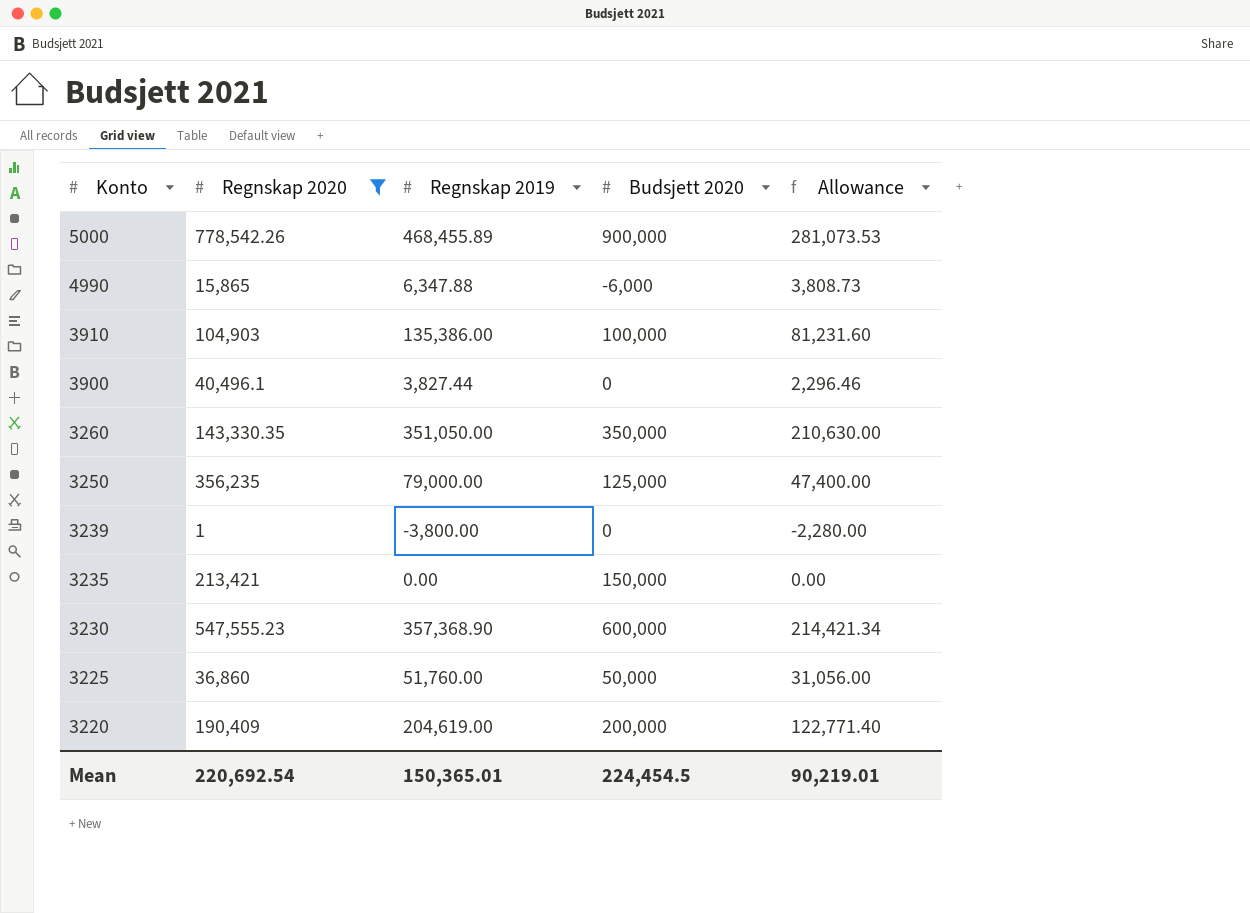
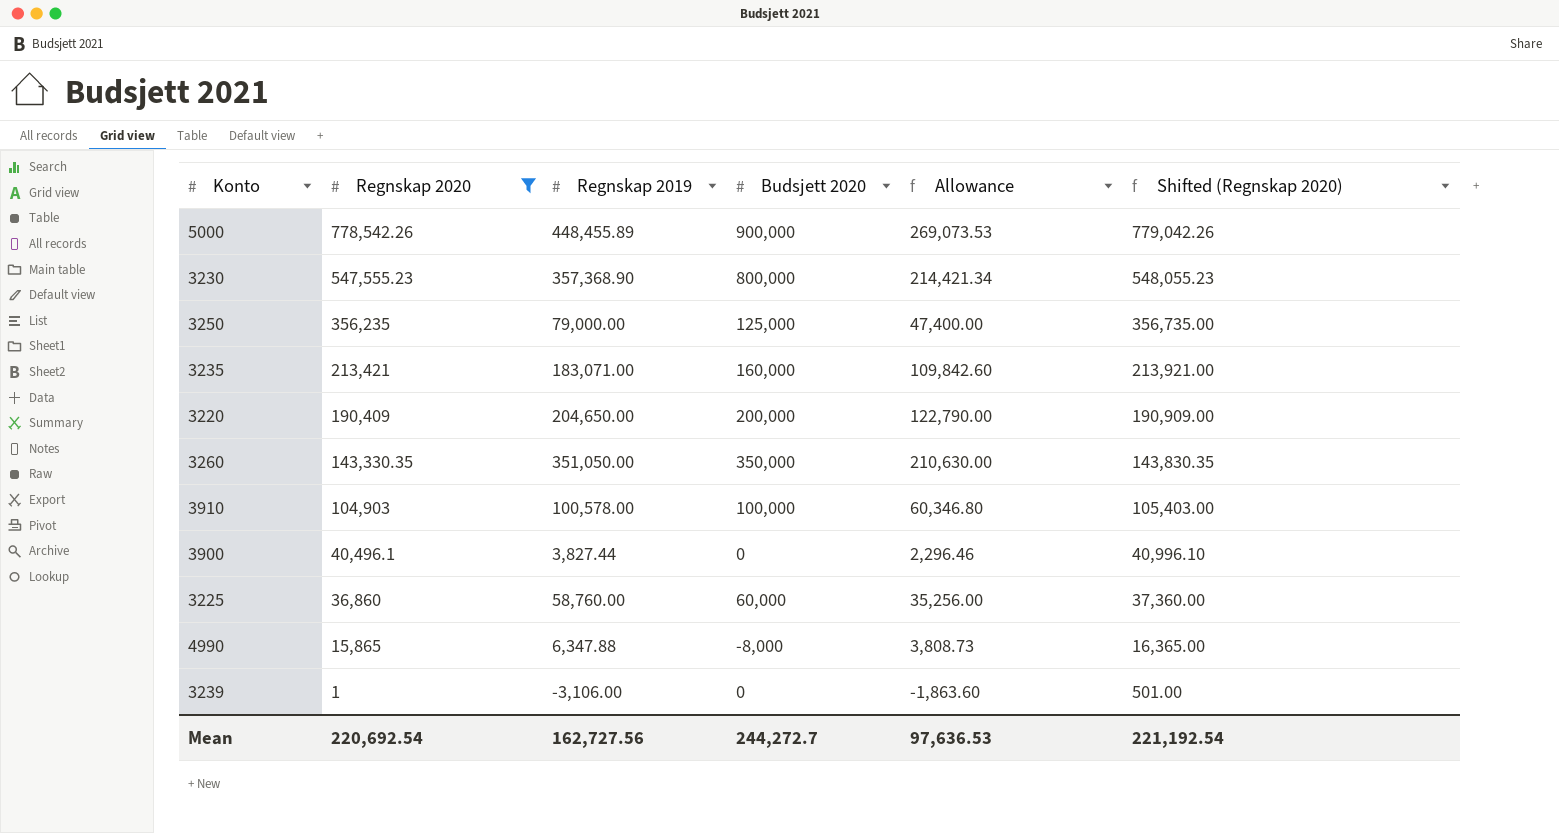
row order: Konto descending -> Regnskap 2020 descending
column Shifted (Regnskap 2020) | formula: none -> [Regnskap 2020] + 500
5000 | Regnskap 2019: 468,455.89 -> 448,455.89
5000 | Allowance: 281,073.53 -> 269,073.53
3230 | Budsjett 2020: 600,000 -> 800,000
3235 | Regnskap 2019: 0.00 -> 183,071.00
3235 | Budsjett 2020: 150,000 -> 160,000
3235 | Allowance: 0.00 -> 109,842.60
3220 | Regnskap 2019: 204,619.00 -> 204,650.00
3220 | Allowance: 122,771.40 -> 122,790.00
3910 | Regnskap 2019: 135,386.00 -> 100,578.00
3910 | Allowance: 81,231.60 -> 60,346.80
3225 | Regnskap 2019: 51,760.00 -> 58,760.00
3225 | Budsjett 2020: 50,000 -> 60,000
3225 | Allowance: 31,056.00 -> 35,256.00
4990 | Budsjett 2020: -6,000 -> -8,000
3239 | Regnskap 2019: -3,800.00 -> -3,106.00
3239 | Allowance: -2,280.00 -> -1,863.60
Mean | Regnskap 2019: 150,365.01 -> 162,727.56
Mean | Budsjett 2020: 224,454.5 -> 244,272.7
Mean | Allowance: 90,219.01 -> 97,636.53

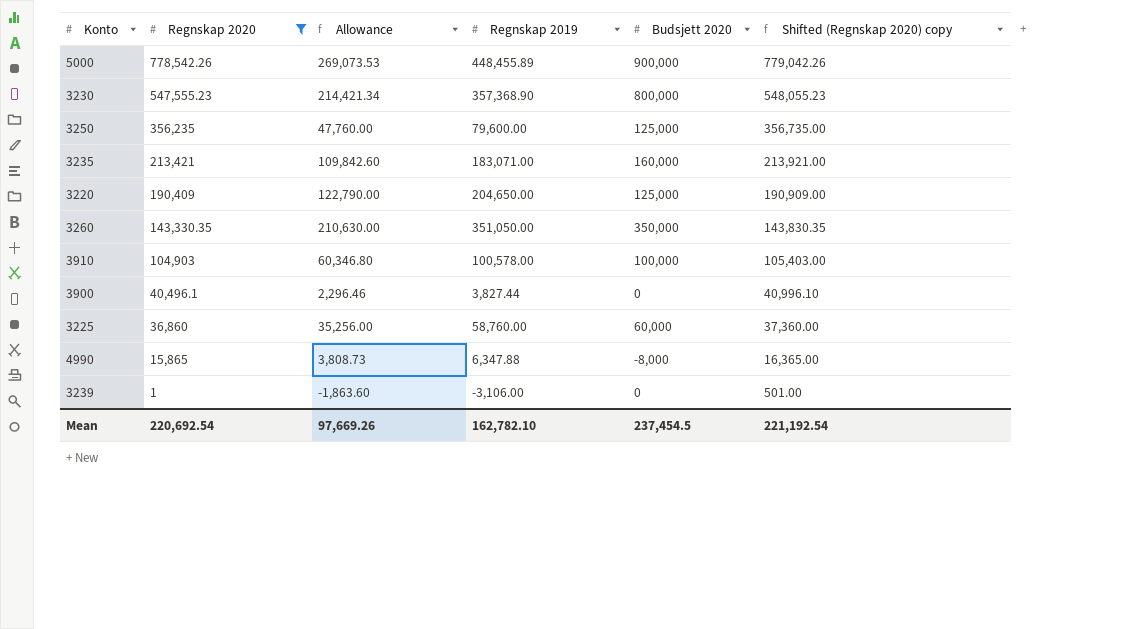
column Allowance | position: 5 -> 3
column name: Shifted (Regnskap 2020) -> Shifted (Regnskap 2020) copy
3250 | Allowance: 47,400.00 -> 47,760.00
3250 | Regnskap 2019: 79,000.00 -> 79,600.00
3220 | Budsjett 2020: 200,000 -> 125,000
Mean | Allowance: 97,636.53 -> 97,669.26
Mean | Regnskap 2019: 162,727.56 -> 162,782.10
Mean | Budsjett 2020: 244,272.7 -> 237,454.5

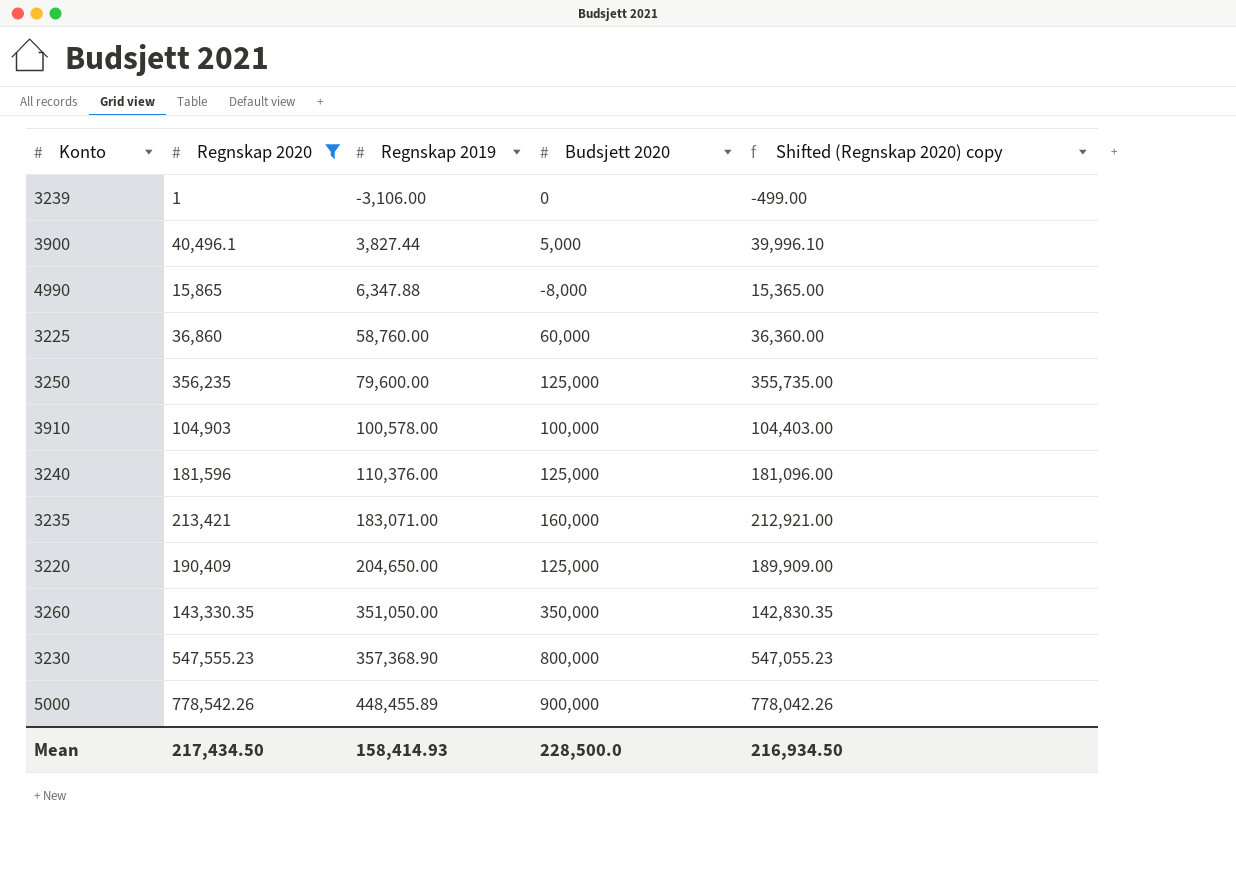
row order: Regnskap 2020 descending -> Regnskap 2019 ascending
column Allowance | formula: [Regnskap 2019] * 0.6 -> none
column Shifted (Regnskap 2020) copy | formula: [Regnskap 2020] + 500 -> [Regnskap 2020] - 500
3900 | Budsjett 2020: 0 -> 5,000
row 3240: none -> 181,596 | 110,376.00 | 125,000 | 181,096.00
Mean | Regnskap 2020: 220,692.54 -> 217,434.50
Mean | Regnskap 2019: 162,782.10 -> 158,414.93
Mean | Budsjett 2020: 237,454.5 -> 228,500.0
Mean | Shifted (Regnskap 2020) copy: 221,192.54 -> 216,934.50

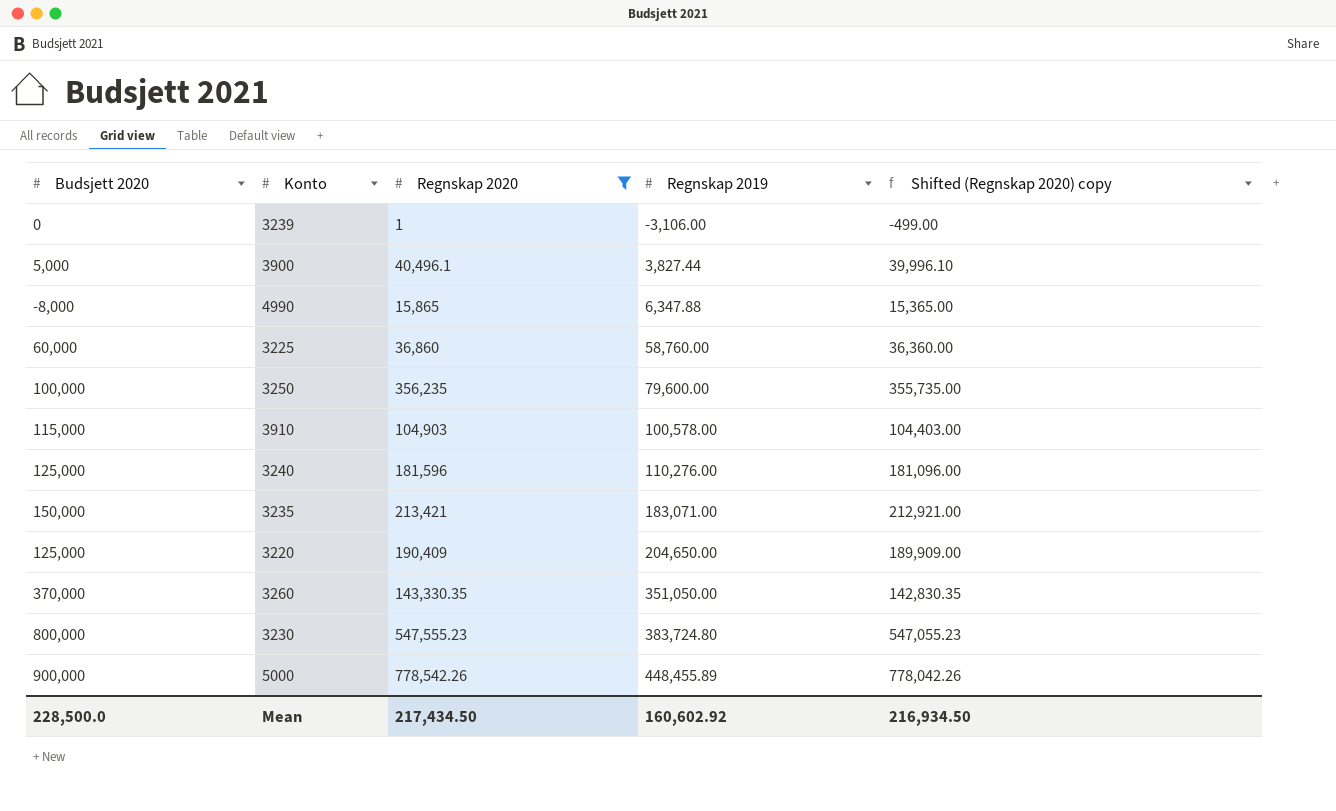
column Budsjett 2020 | position: 4 -> 1
3250 | Budsjett 2020: 125,000 -> 100,000
3910 | Budsjett 2020: 100,000 -> 115,000
3240 | Regnskap 2019: 110,376.00 -> 110,276.00
3235 | Budsjett 2020: 160,000 -> 150,000
3260 | Budsjett 2020: 350,000 -> 370,000
3230 | Regnskap 2019: 357,368.90 -> 383,724.80
Mean | Regnskap 2019: 158,414.93 -> 160,602.92

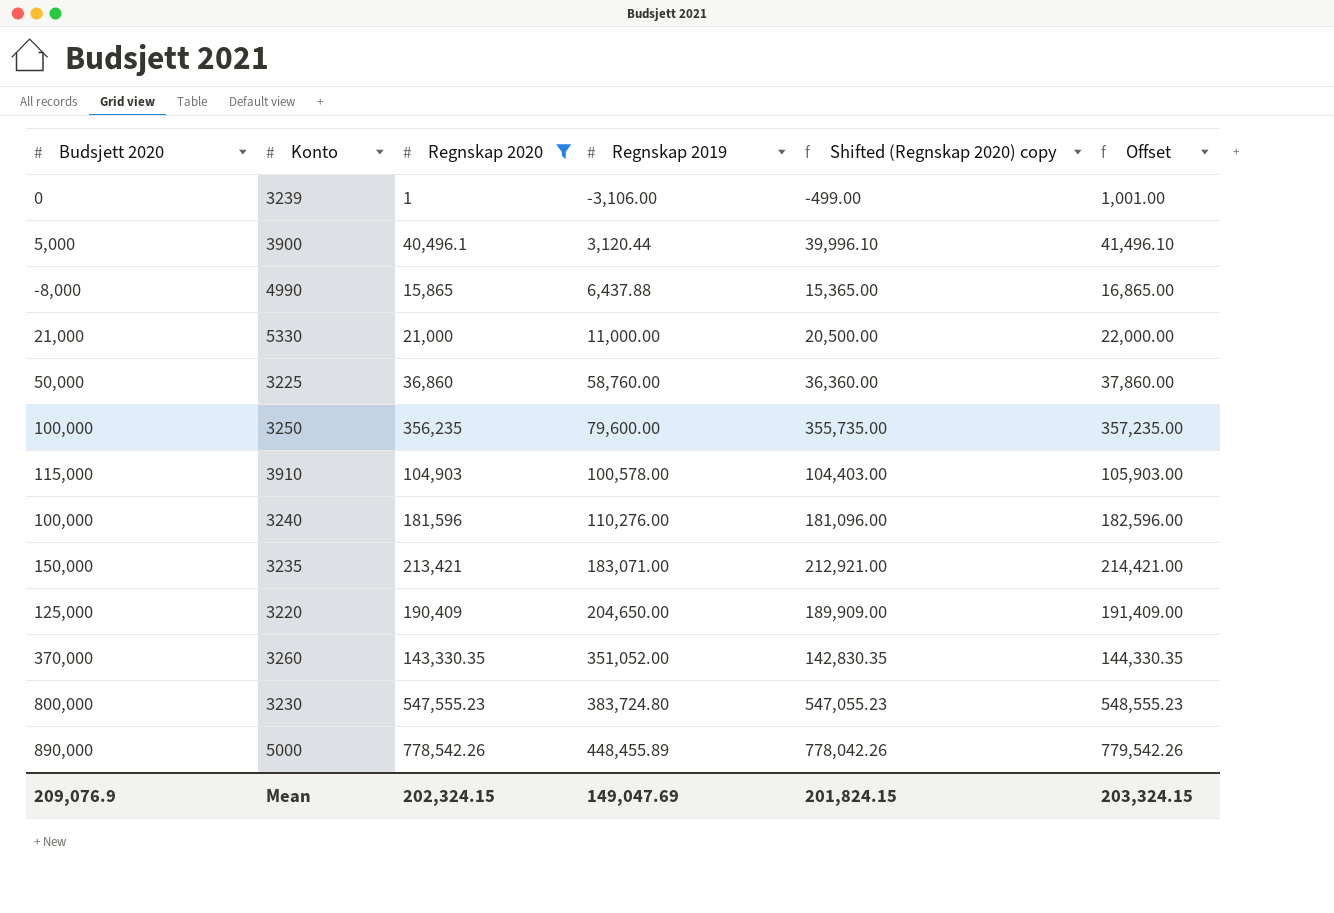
column Offset | formula: none -> [Regnskap 2020] + 1000
3900 | Regnskap 2019: 3,827.44 -> 3,120.44
4990 | Regnskap 2019: 6,347.88 -> 6,437.88
row 5330: none -> 21,000 | 21,000 | 11,000.00 | 20,500.00 | 22,000.00
3225 | Budsjett 2020: 60,000 -> 50,000
3240 | Budsjett 2020: 125,000 -> 100,000
3260 | Regnskap 2019: 351,050.00 -> 351,052.00
5000 | Budsjett 2020: 900,000 -> 890,000
Mean | Budsjett 2020: 228,500.0 -> 209,076.9
Mean | Regnskap 2020: 217,434.50 -> 202,324.15
Mean | Regnskap 2019: 160,602.92 -> 149,047.69
Mean | Shifted (Regnskap 2020) copy: 216,934.50 -> 201,824.15

